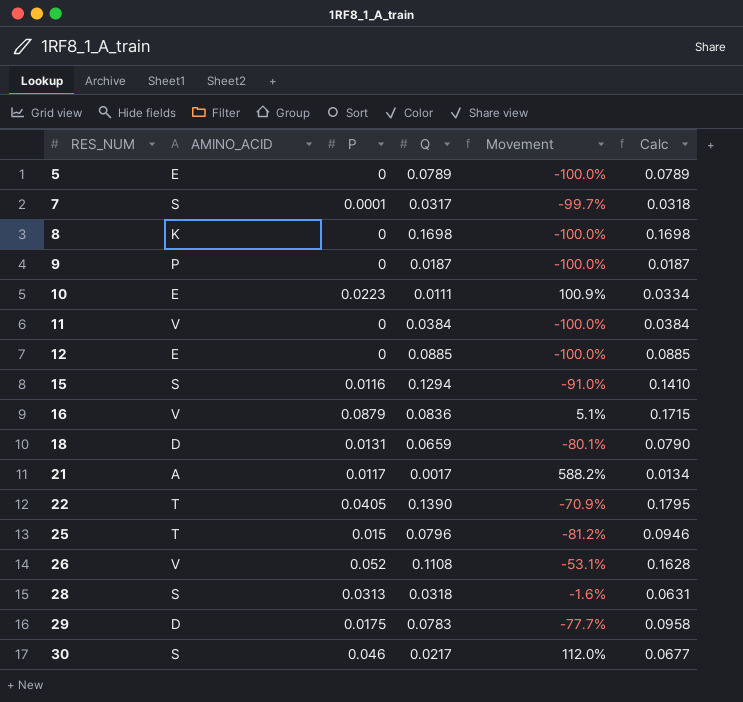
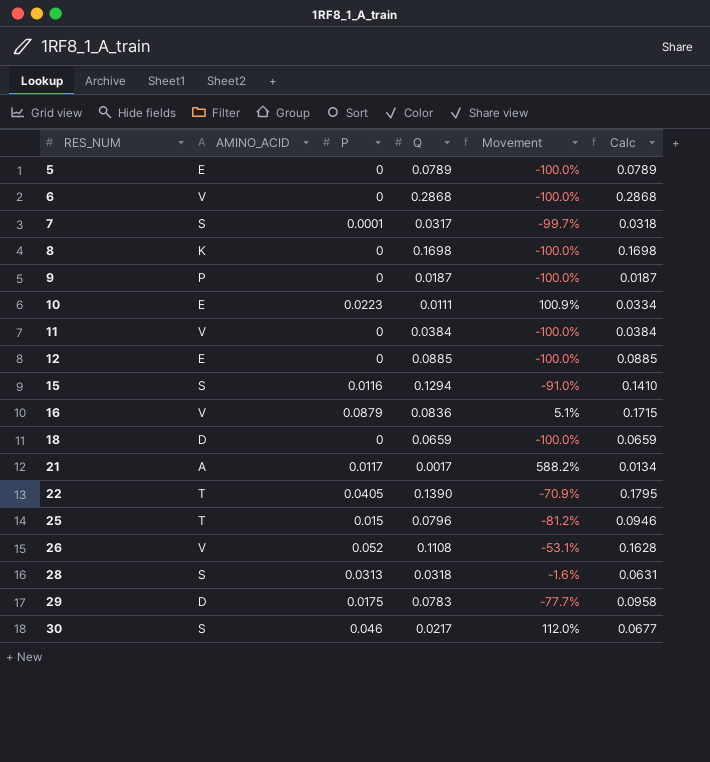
row 6: none -> V | 0 | 0.2868 | -100.0% | 0.2868
18 | P: 0.0131 -> 0
18 | Movement: -80.1% -> -100.0%
18 | Calc: 0.0790 -> 0.0659

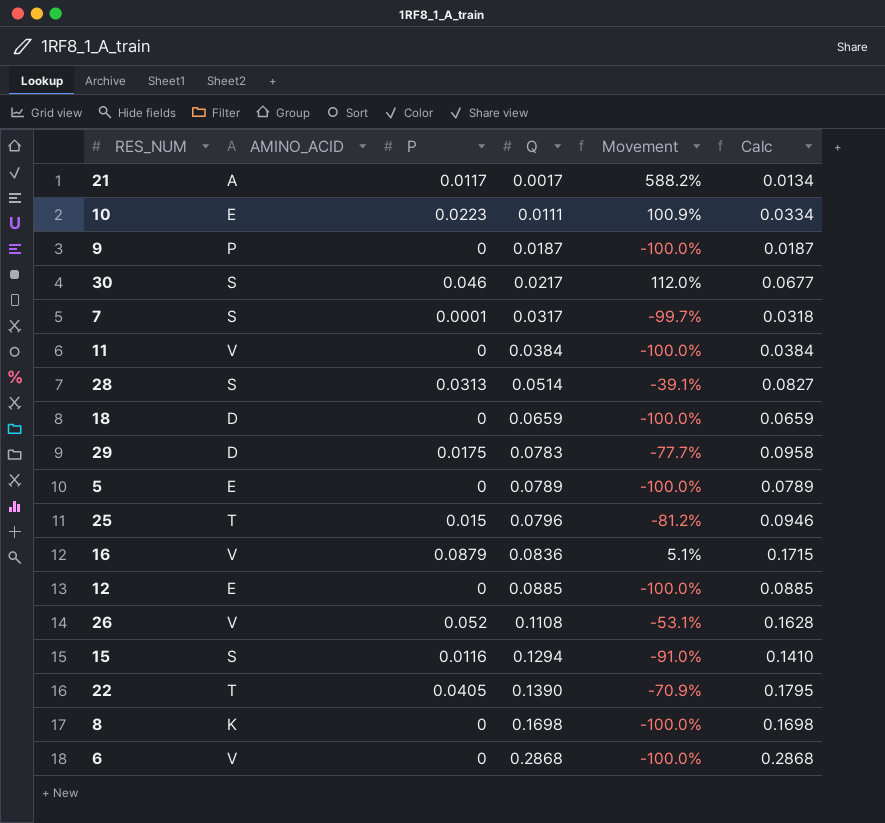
row order: RES_NUM ascending -> Q ascending
28 | Q: 0.0318 -> 0.0514
28 | Movement: -1.6% -> -39.1%
28 | Calc: 0.0631 -> 0.0827

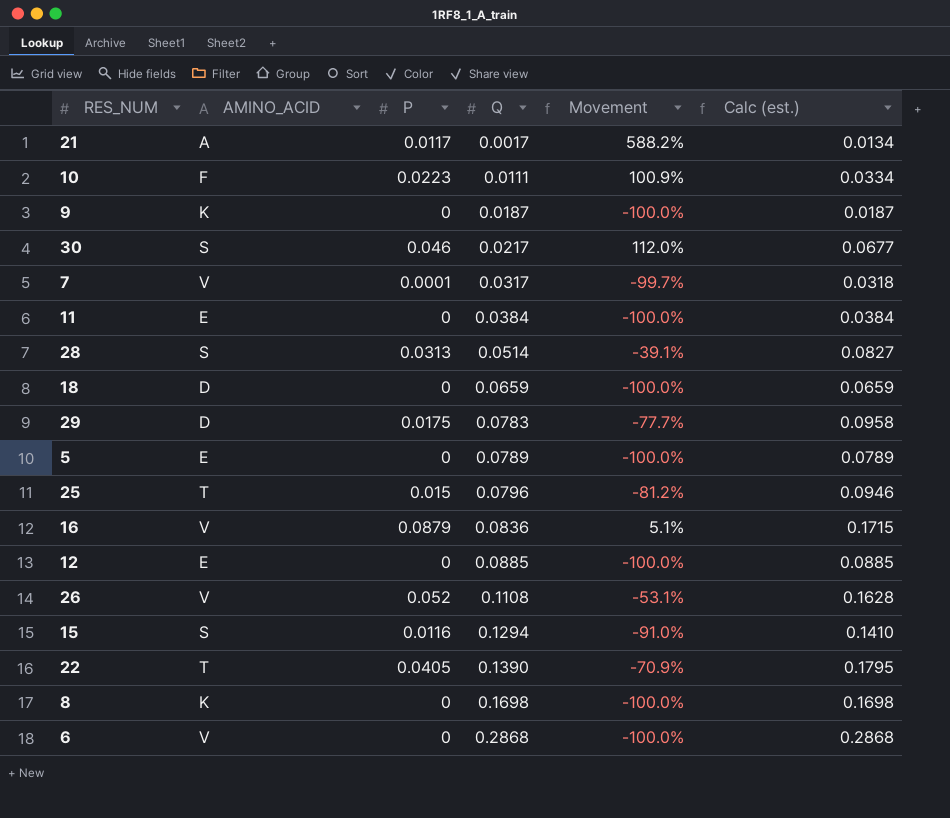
column name: Calc -> Calc (est.)
10 | AMINO_ACID: E -> F
9 | AMINO_ACID: P -> K
7 | AMINO_ACID: S -> V
11 | AMINO_ACID: V -> E

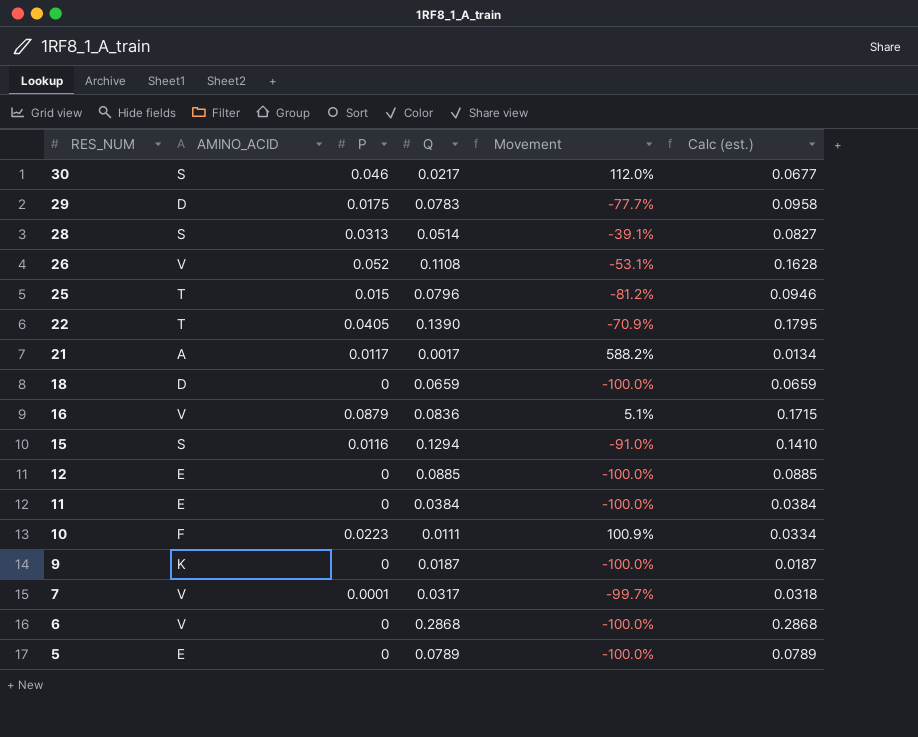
row order: Q ascending -> RES_NUM descending
row 8: K | 0 | 0.1698 | -100.0% | 0.1698 -> none

